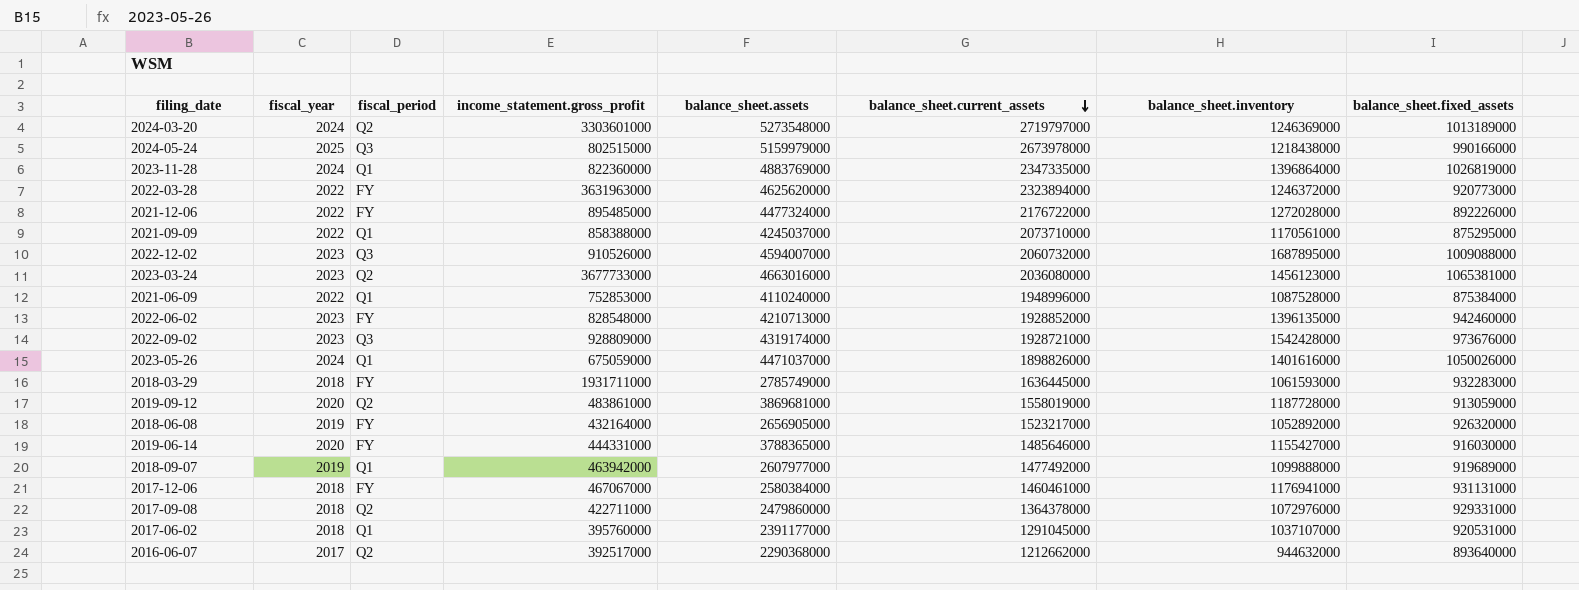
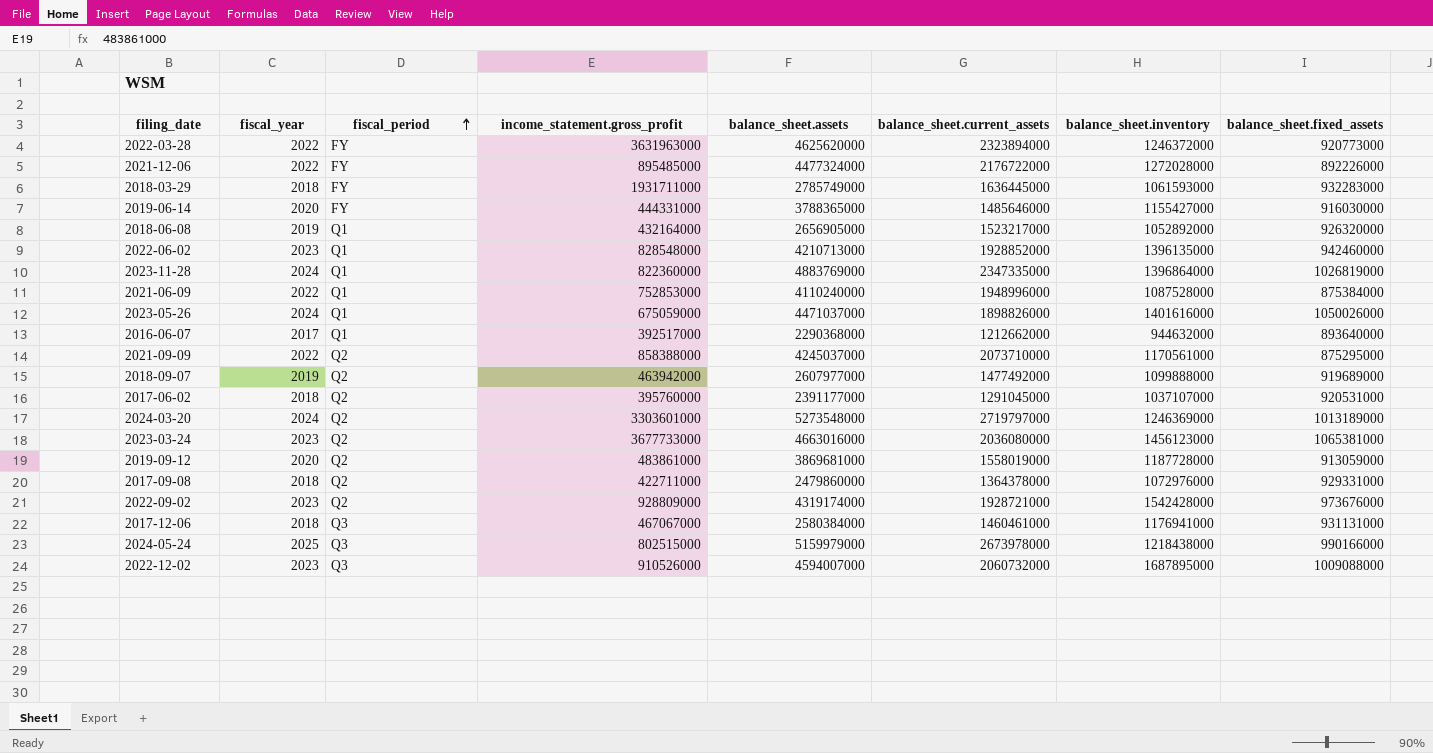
row order: balance_sheet.current_assets descending -> fiscal_period ascending
2018-06-08 | fiscal_period: FY -> Q1
2022-06-02 | fiscal_period: FY -> Q1
2016-06-07 | fiscal_period: Q2 -> Q1
2021-09-09 | fiscal_period: Q1 -> Q2
2018-09-07 | fiscal_period: Q1 -> Q2
2017-06-02 | fiscal_period: Q1 -> Q2
2022-09-02 | fiscal_period: Q3 -> Q2
2017-12-06 | fiscal_period: FY -> Q3

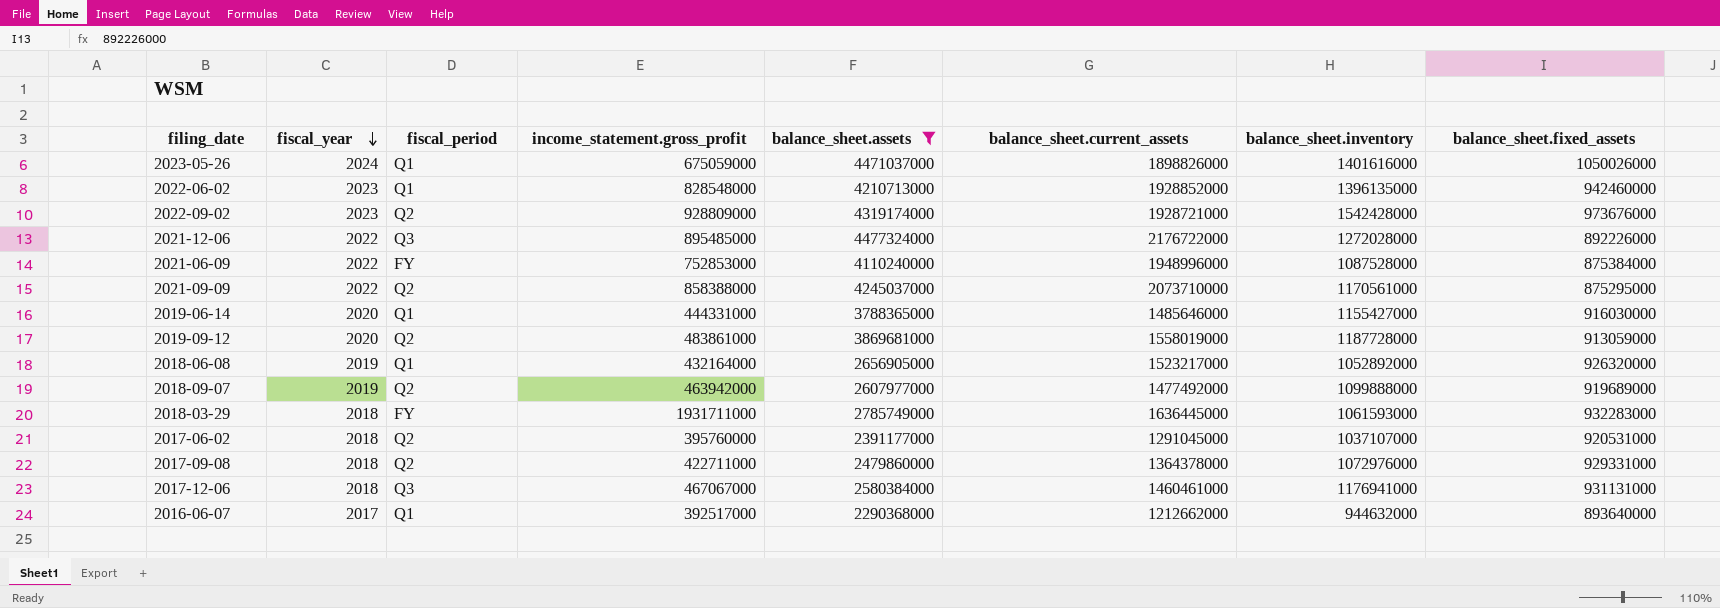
filter: none -> balance_sheet.assets <= 4477324000
row order: fiscal_period ascending -> fiscal_year descending
2021-12-06 | fiscal_period: FY -> Q3
2021-06-09 | fiscal_period: Q1 -> FY
2019-06-14 | fiscal_period: FY -> Q1

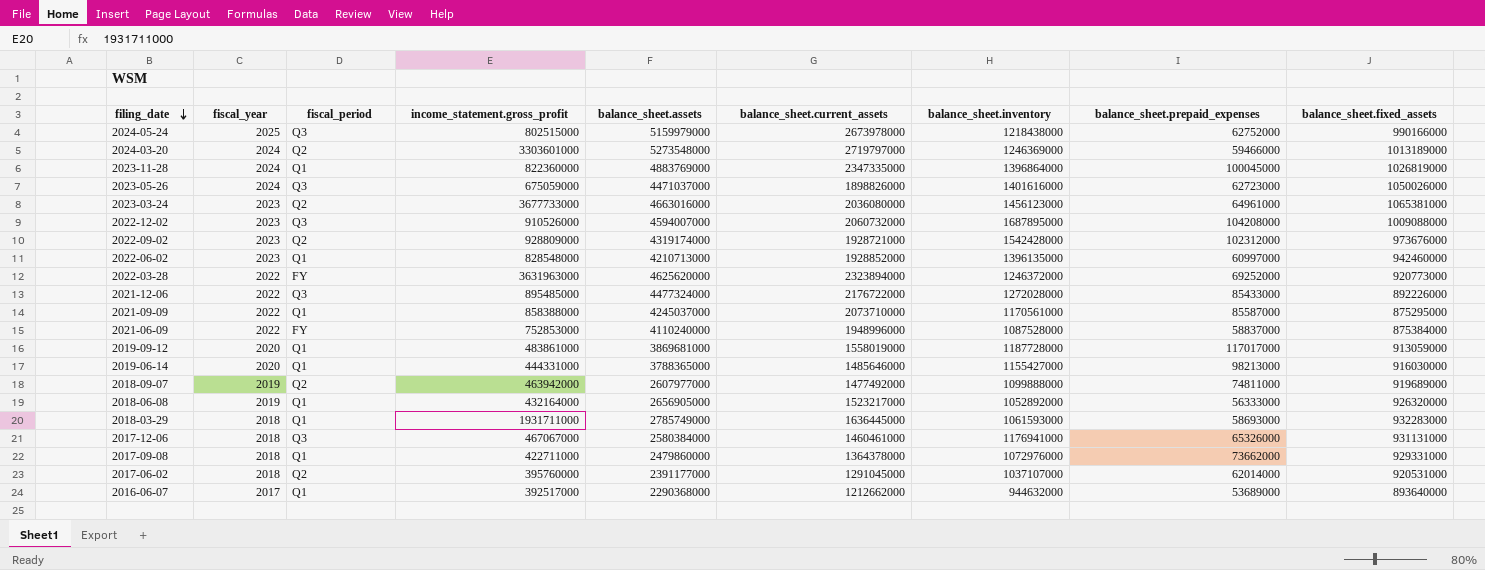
filter: balance_sheet.assets <= 4477324000 -> none
row order: fiscal_year descending -> filing_date descending
column balance_sheet.prepaid_expenses | position: none -> 8
2023-05-26 | fiscal_period: Q1 -> Q3
2021-09-09 | fiscal_period: Q2 -> Q1
2019-09-12 | fiscal_period: Q2 -> Q1
2018-03-29 | fiscal_period: FY -> Q1
2017-09-08 | fiscal_period: Q2 -> Q1

